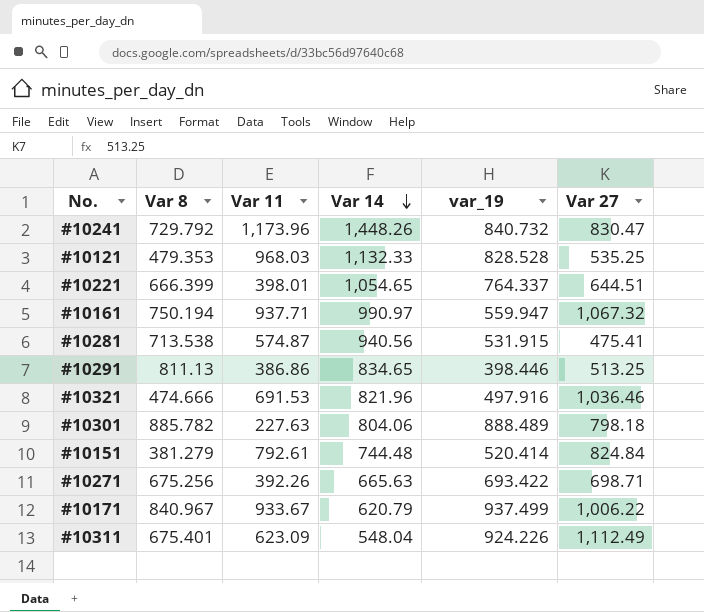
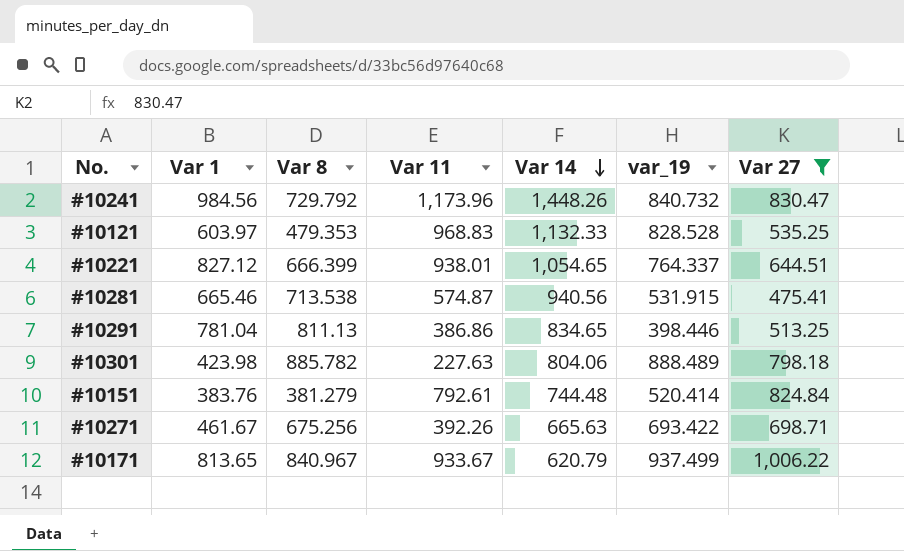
filter: none -> Var 27 <= 1,006.22
column Var 1 | position: none -> 2
#10121 | Var 11: 968.03 -> 968.83
#10221 | Var 11: 398.01 -> 938.01

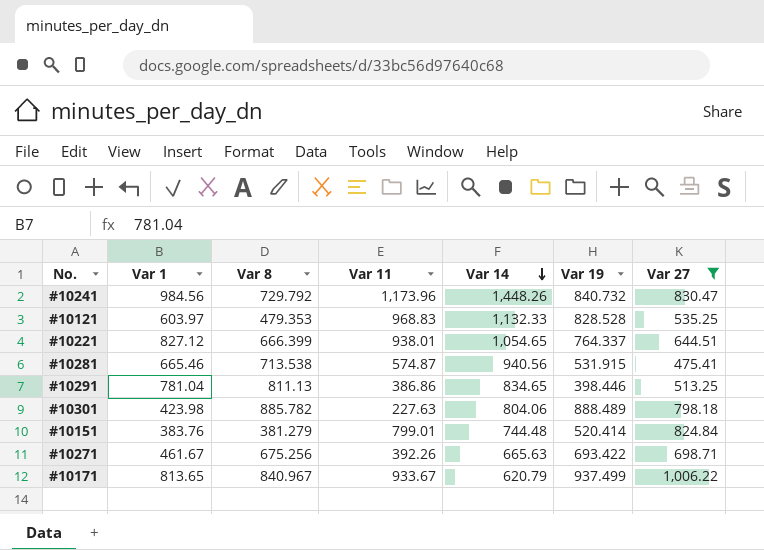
column name: var_19 -> Var 19
#10151 | Var 11: 792.61 -> 799.01

